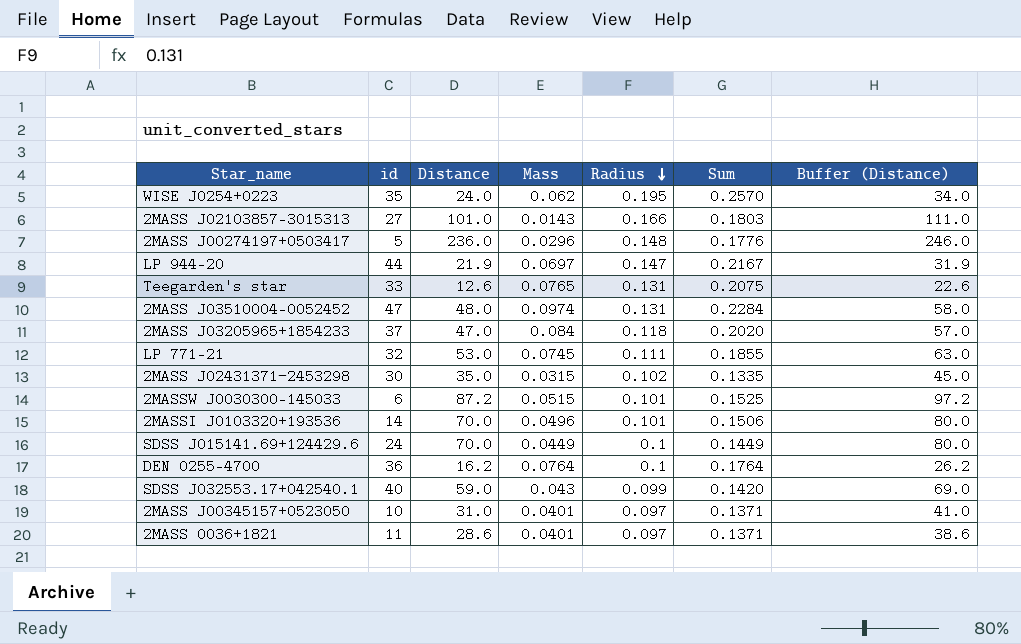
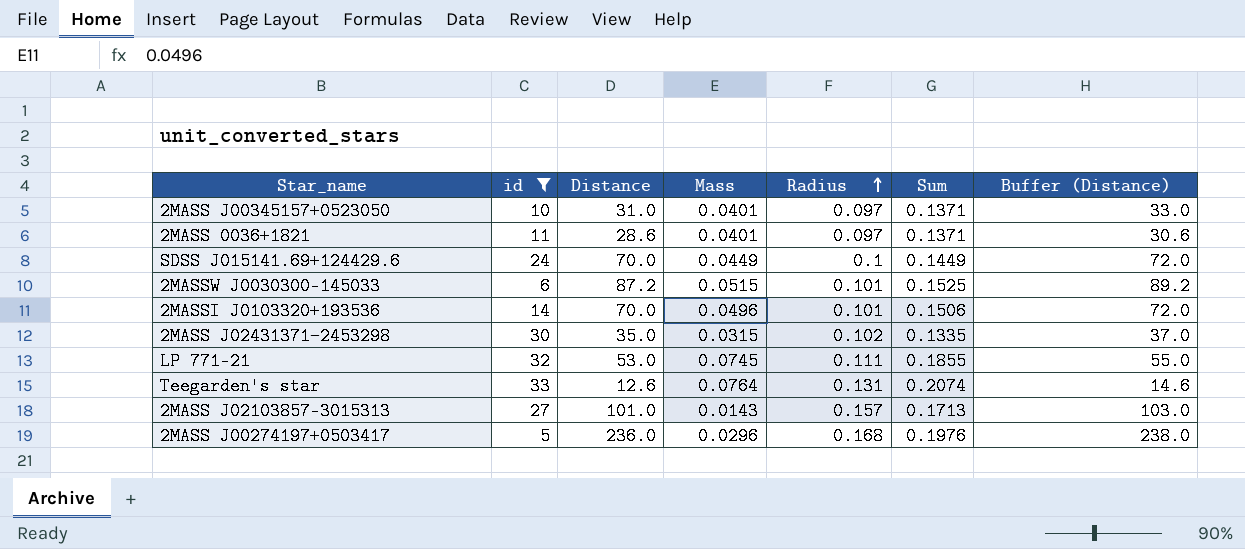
filter: none -> id <= 33
row order: Radius descending -> Radius ascending
column Buffer (Distance) | formula: [Distance] + 10 -> [Distance] + 2
Teegarden's star | Mass: 0.0765 -> 0.0764
Teegarden's star | Sum: 0.2075 -> 0.2074
2MASS J02103857-3015313 | Radius: 0.166 -> 0.157
2MASS J02103857-3015313 | Sum: 0.1803 -> 0.1713
2MASS J00274197+0503417 | Radius: 0.148 -> 0.168
2MASS J00274197+0503417 | Sum: 0.1776 -> 0.1976

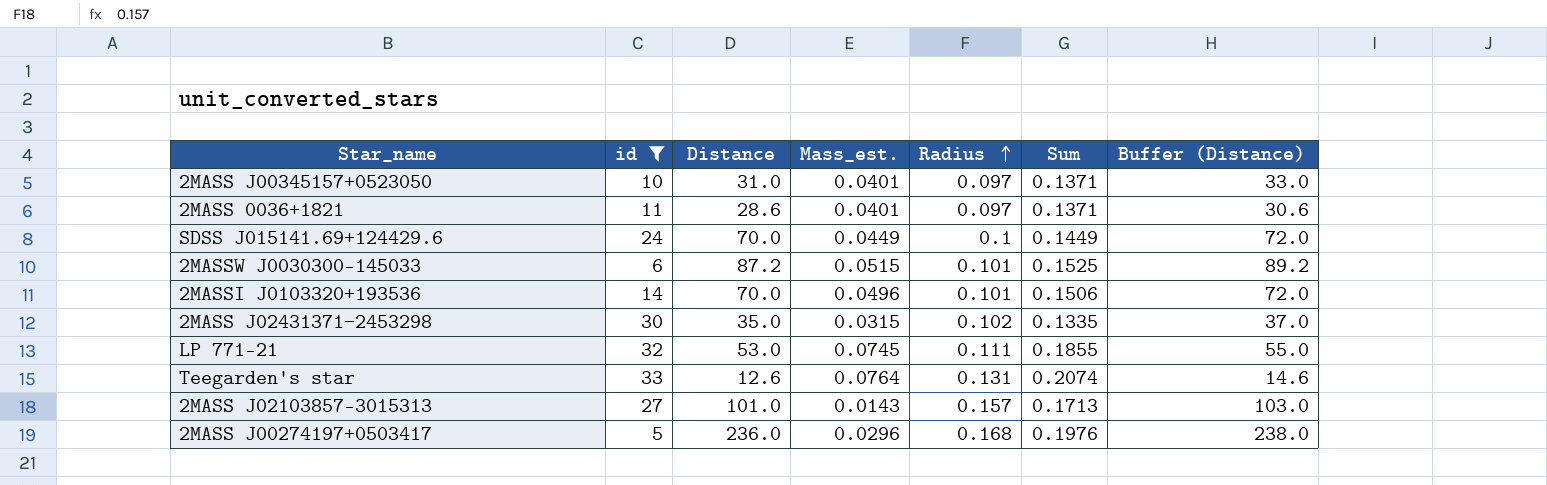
column name: Mass -> Mass_est.

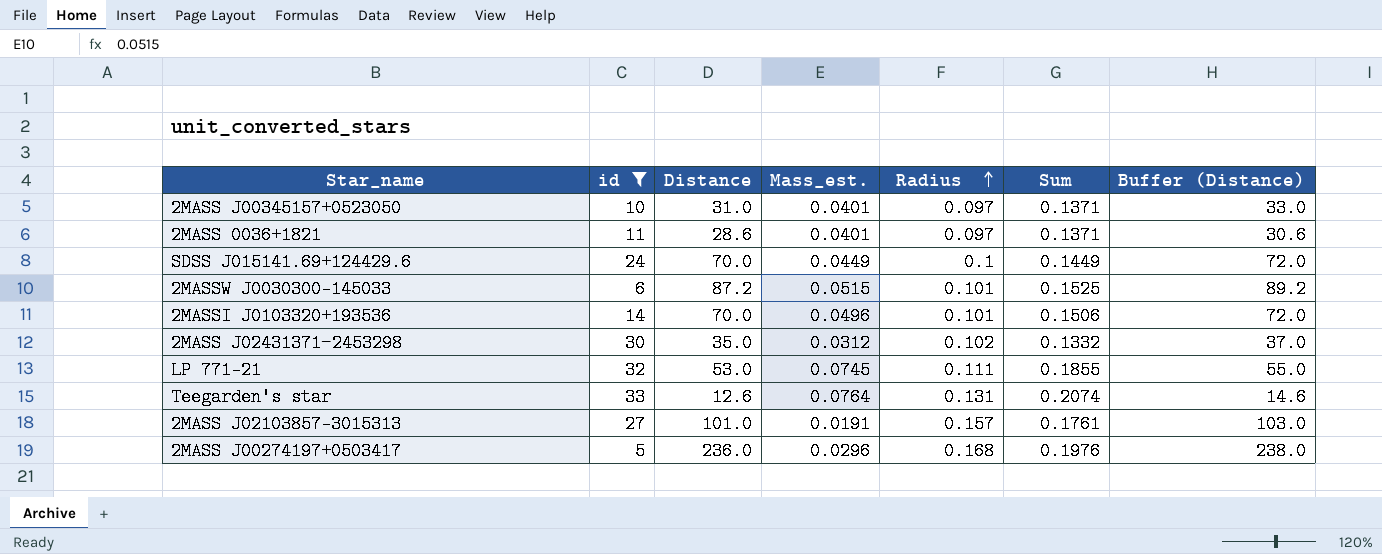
2MASS J02431371−2453298 | Mass_est.: 0.0315 -> 0.0312
2MASS J02431371−2453298 | Sum: 0.1335 -> 0.1332
2MASS J02103857-3015313 | Mass_est.: 0.0143 -> 0.0191
2MASS J02103857-3015313 | Sum: 0.1713 -> 0.1761

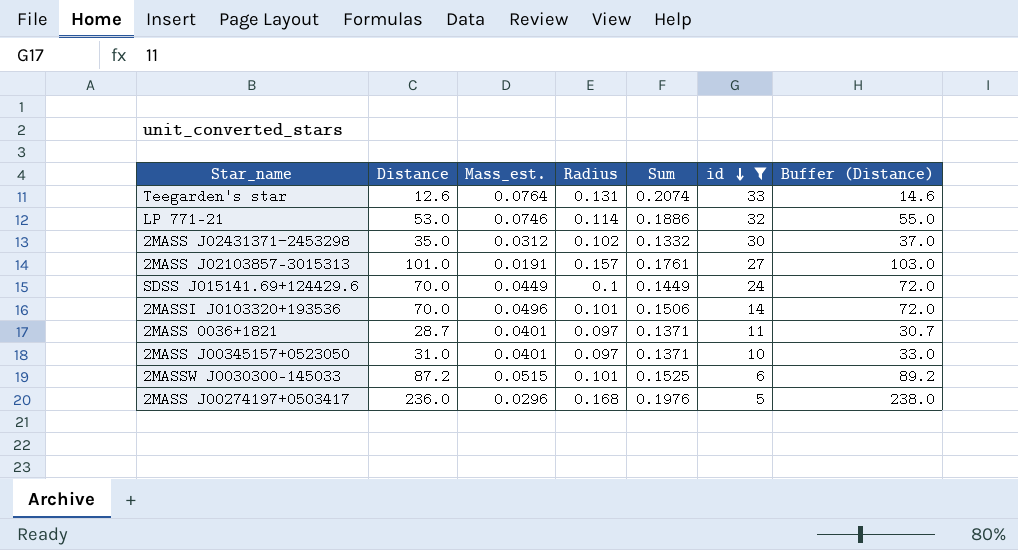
row order: Radius ascending -> id descending
column id | position: 2 -> 6
LP 771-21 | Mass_est.: 0.0745 -> 0.0746
LP 771-21 | Radius: 0.111 -> 0.114
LP 771-21 | Sum: 0.1855 -> 0.1886
2MASS 0036+1821 | Distance: 28.6 -> 28.7
2MASS 0036+1821 | Buffer (Distance): 30.6 -> 30.7

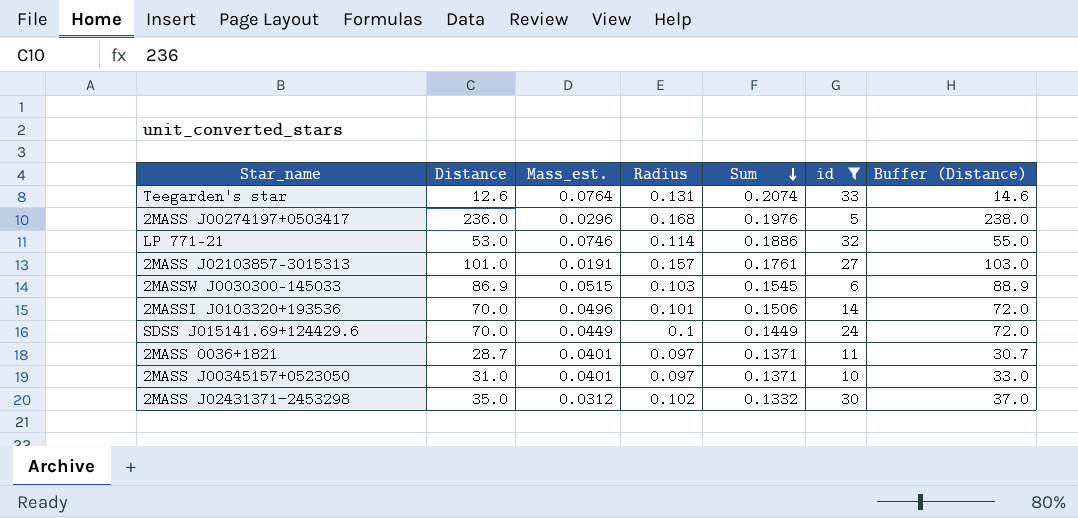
row order: id descending -> Sum descending
2MASSW J0030300-145033 | Distance: 87.2 -> 86.9
2MASSW J0030300-145033 | Radius: 0.101 -> 0.103
2MASSW J0030300-145033 | Sum: 0.1525 -> 0.1545
2MASSW J0030300-145033 | Buffer (Distance): 89.2 -> 88.9

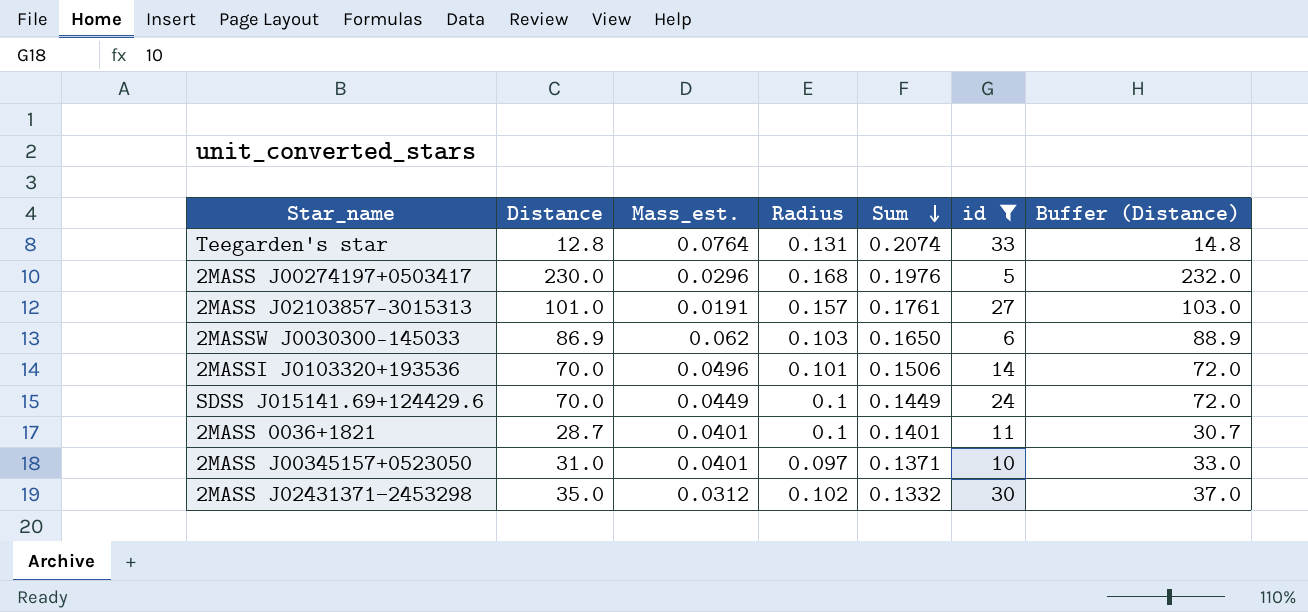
row LP 771-21: 53.0 | 0.0746 | 0.114 | 0.1886 | 32 | 55.0 -> none
Teegarden's star | Distance: 12.6 -> 12.8
Teegarden's star | Buffer (Distance): 14.6 -> 14.8
2MASS J00274197+0503417 | Distance: 236.0 -> 230.0
2MASS J00274197+0503417 | Buffer (Distance): 238.0 -> 232.0
2MASSW J0030300-145033 | Mass_est.: 0.0515 -> 0.062
2MASSW J0030300-145033 | Sum: 0.1545 -> 0.1650
2MASS 0036+1821 | Radius: 0.097 -> 0.1
2MASS 0036+1821 | Sum: 0.1371 -> 0.1401

